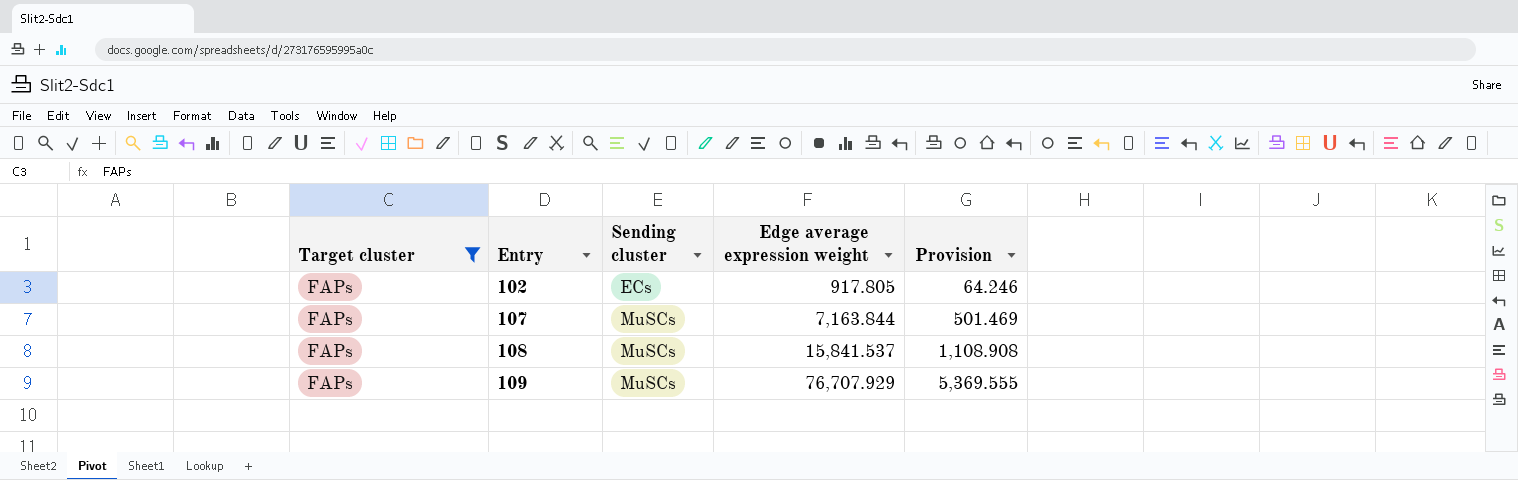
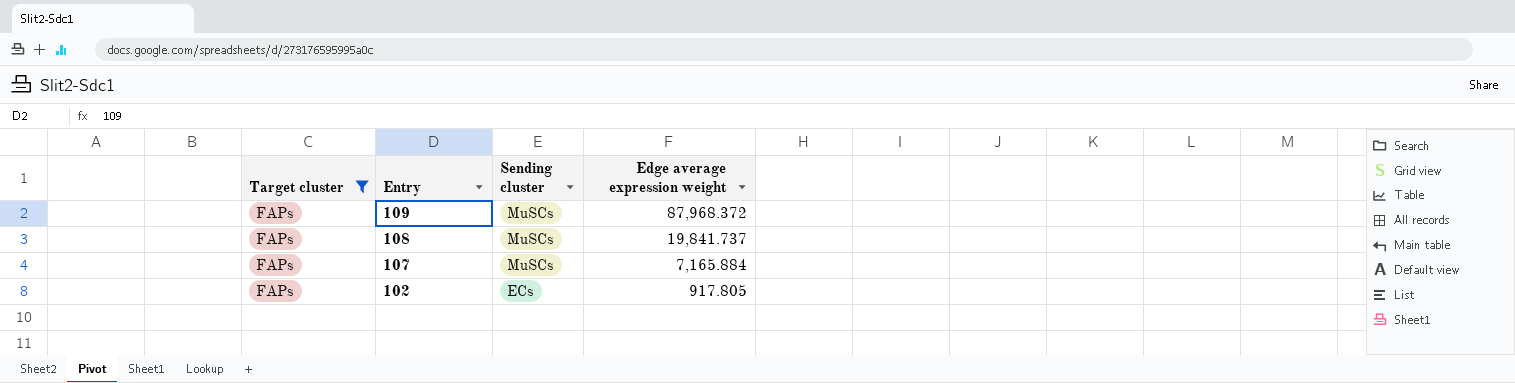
row order: Entry ascending -> Entry descending
column Provision | formula: [Edge average expression weight] * 0.07 -> none
109 | Edge average expression weight: 76,707.929 -> 87,968.372
108 | Edge average expression weight: 15,841.537 -> 19,841.737
107 | Edge average expression weight: 7,163.844 -> 7,165.884

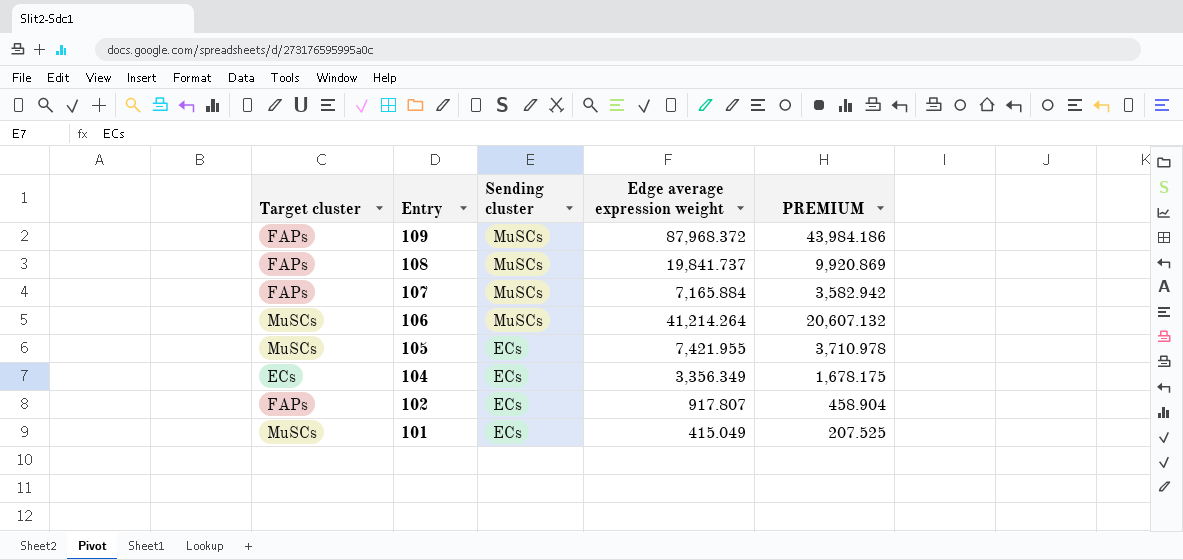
filter: Target cluster = FAPs -> none
column PREMIUM | formula: none -> [Edge average expression weight] * 0.5
102 | Edge average expression weight: 917.805 -> 917.807

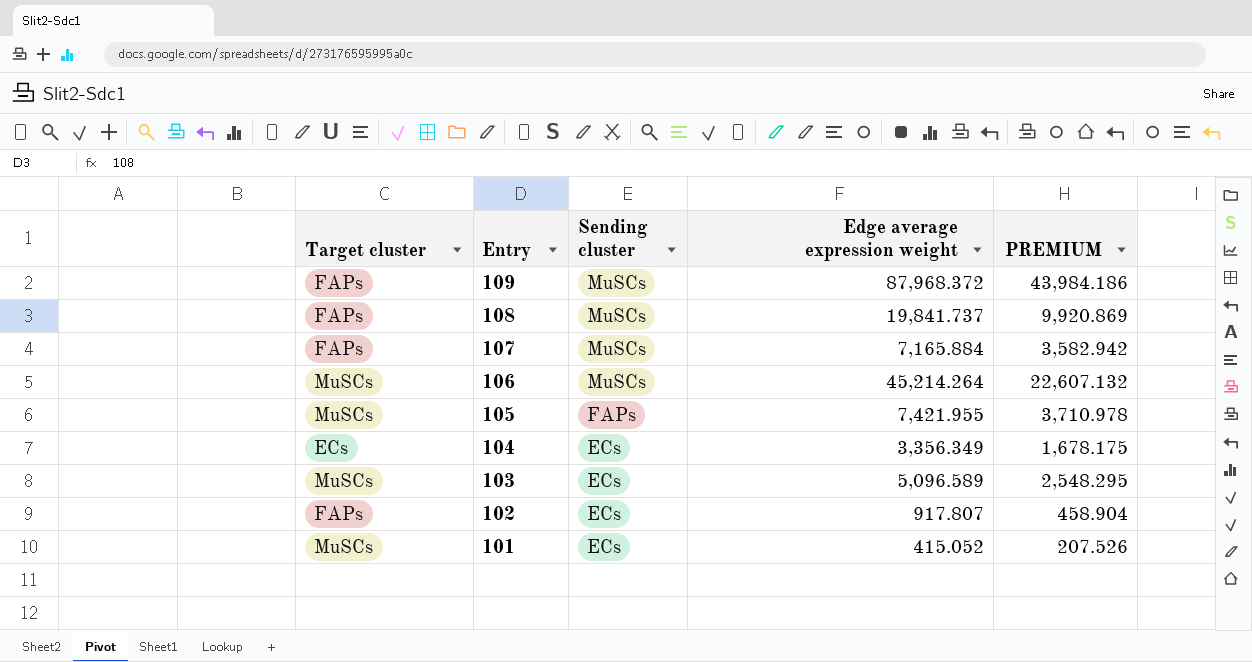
106 | Edge average expression weight: 41,214.264 -> 45,214.264
106 | PREMIUM: 20,607.132 -> 22,607.132
105 | Sending cluster: ECs -> FAPs
row 103: none -> MuSCs | ECs | 5,096.589 | 2,548.295
101 | Edge average expression weight: 415.049 -> 415.052
101 | PREMIUM: 207.525 -> 207.526

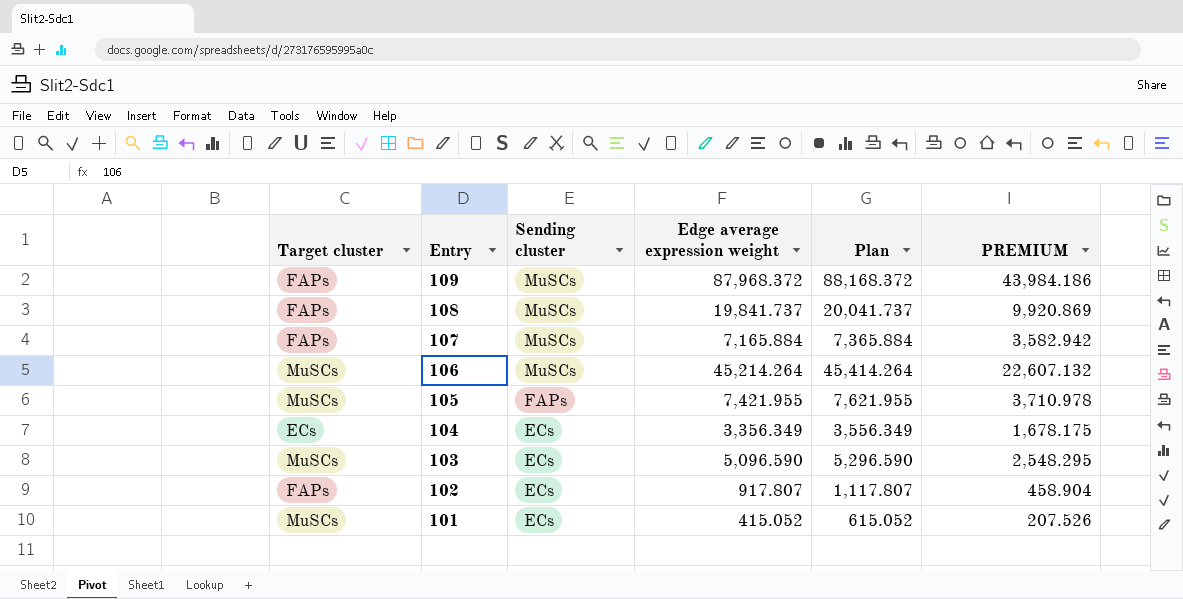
column Plan | formula: none -> [Edge average expression weight] + 200
103 | Edge average expression weight: 5,096.589 -> 5,096.590

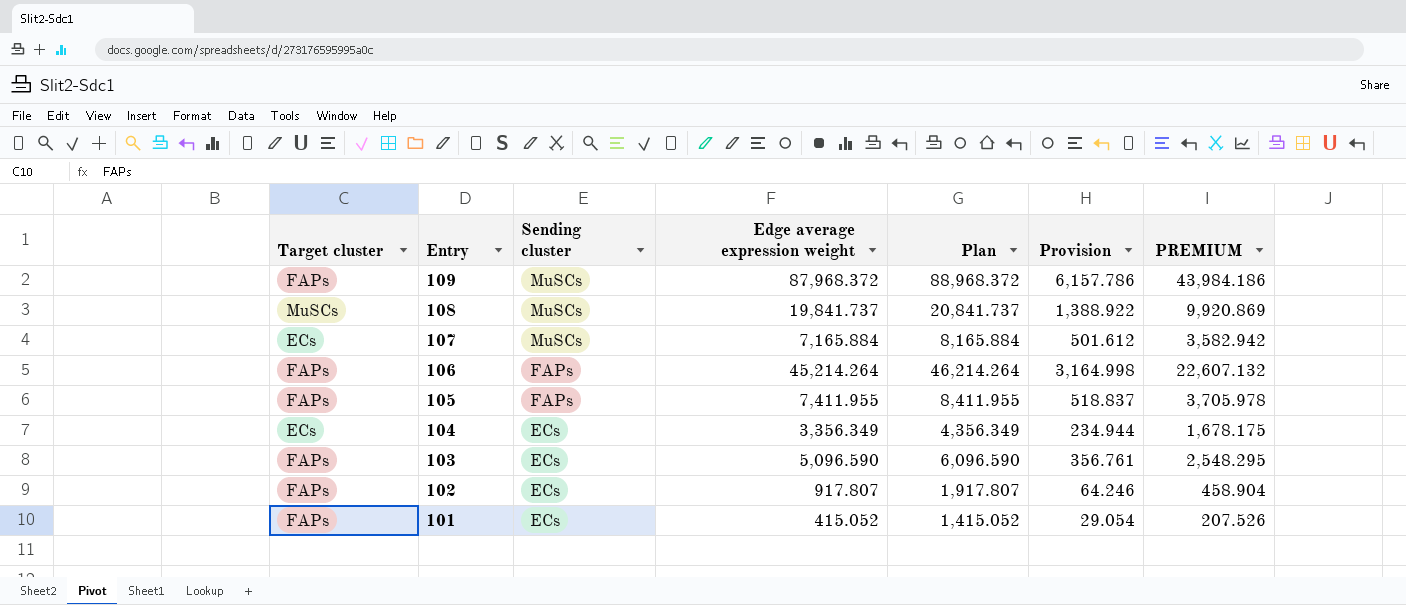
column Plan | formula: [Edge average expression weight] + 200 -> [Edge average expression weight] + 1000
column Provision | formula: none -> [Edge average expression weight] * 0.07
108 | Target cluster: FAPs -> MuSCs
107 | Target cluster: FAPs -> ECs
106 | Target cluster: MuSCs -> FAPs
106 | Sending cluster: MuSCs -> FAPs
105 | Target cluster: MuSCs -> FAPs
105 | Edge average expression weight: 7,421.955 -> 7,411.955
105 | PREMIUM: 3,710.978 -> 3,705.978
103 | Target cluster: MuSCs -> FAPs
101 | Target cluster: MuSCs -> FAPs

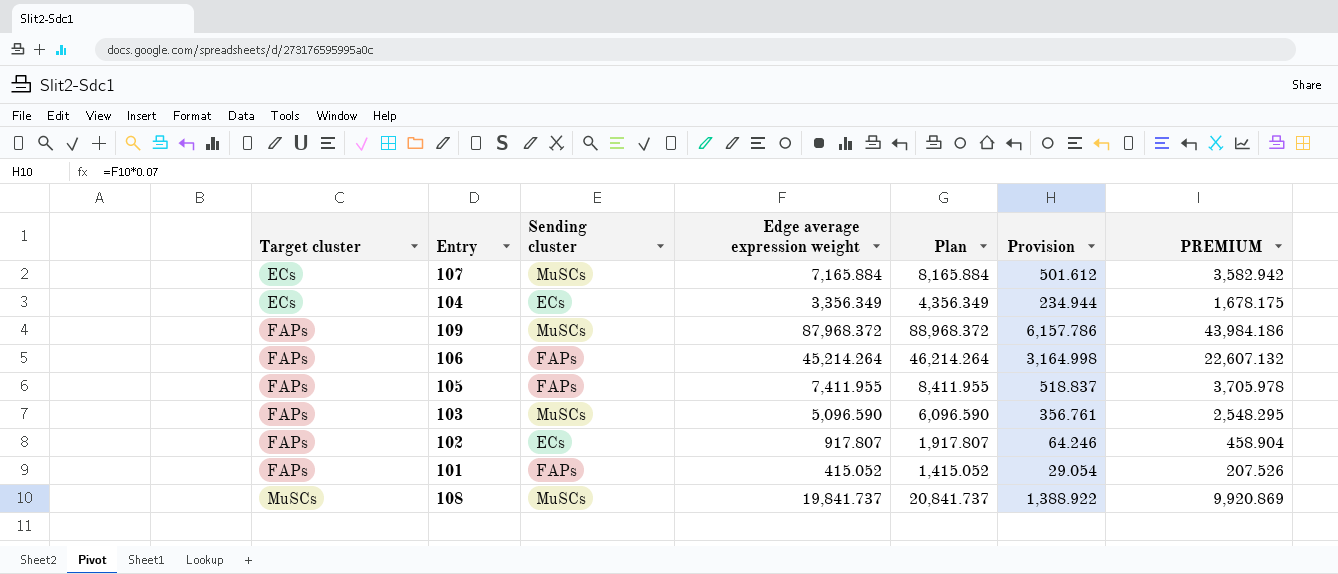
row order: Entry descending -> Target cluster ascending
103 | Sending cluster: ECs -> MuSCs
101 | Sending cluster: ECs -> FAPs

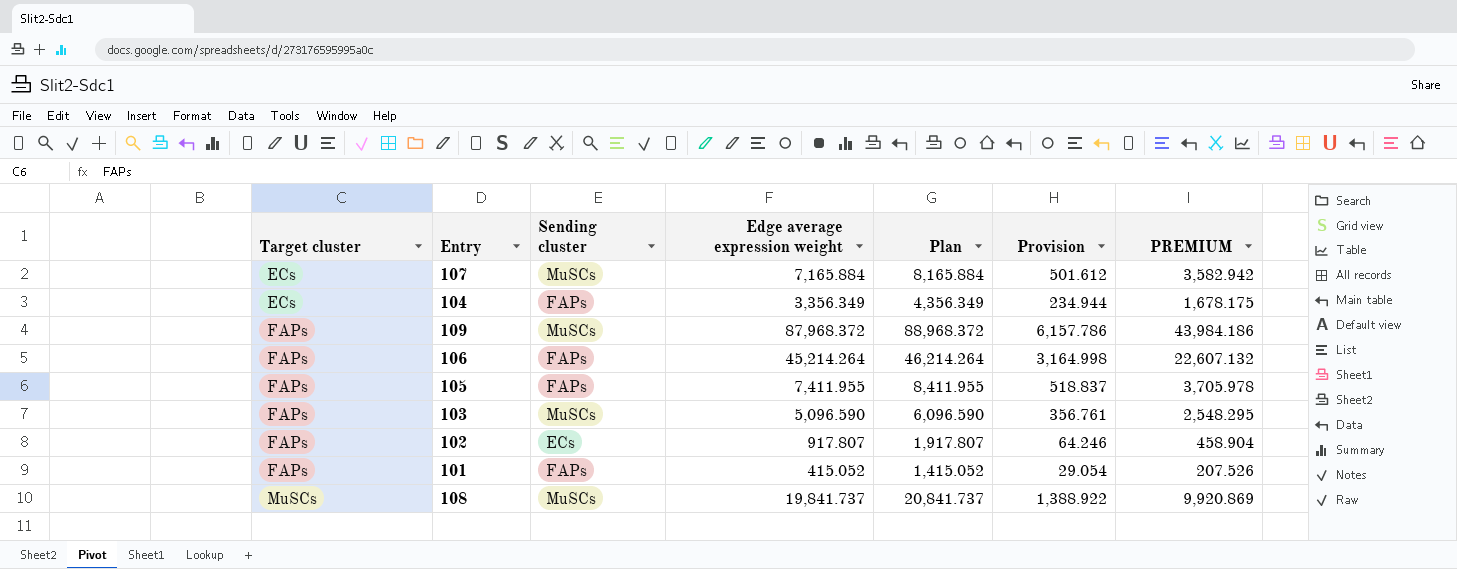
104 | Sending cluster: ECs -> FAPs

